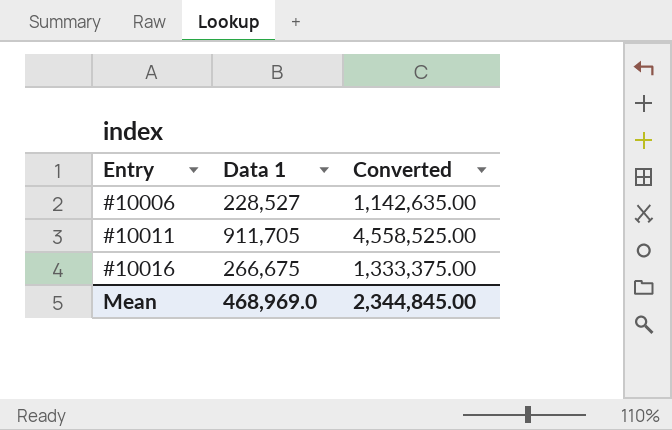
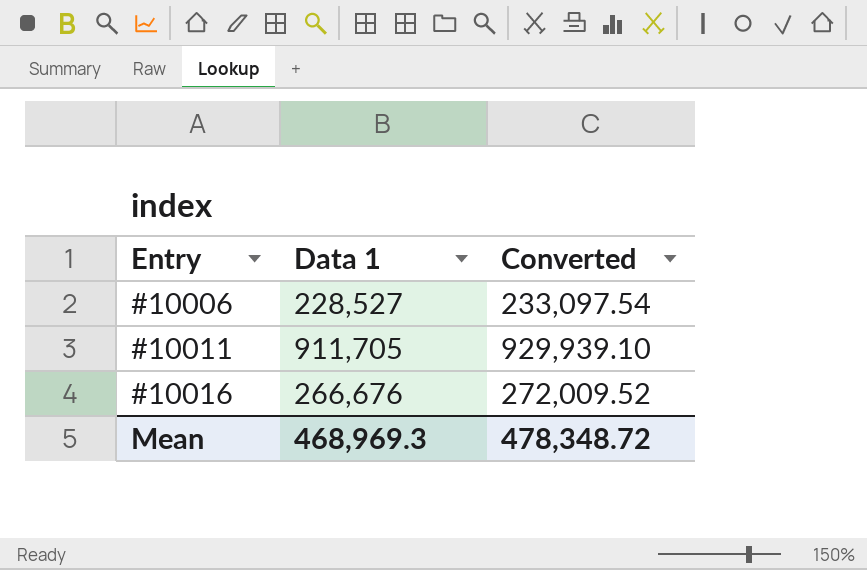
column Converted | formula: [Data 1] * 5 -> [Data 1] * 1.02
#10016 | Data 1: 266,675 -> 266,676
Mean | Data 1: 468,969.0 -> 468,969.3
Mean | Converted: 2,344,845.00 -> 478,348.72

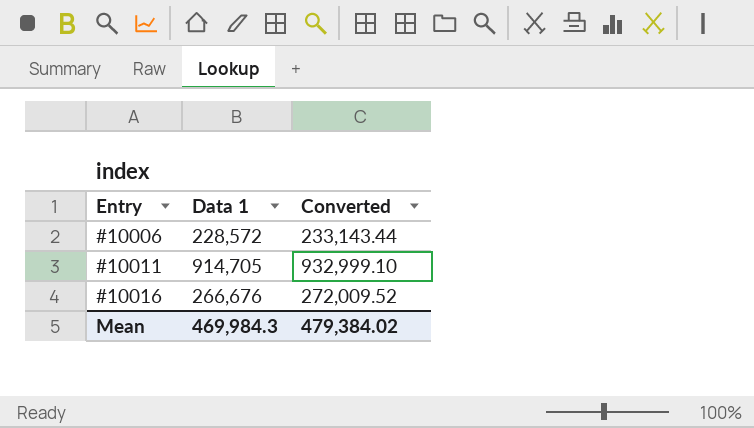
#10006 | Data 1: 228,527 -> 228,572
#10006 | Converted: 233,097.54 -> 233,143.44
#10011 | Data 1: 911,705 -> 914,705
#10011 | Converted: 929,939.10 -> 932,999.10
Mean | Data 1: 468,969.3 -> 469,984.3
Mean | Converted: 478,348.72 -> 479,384.02

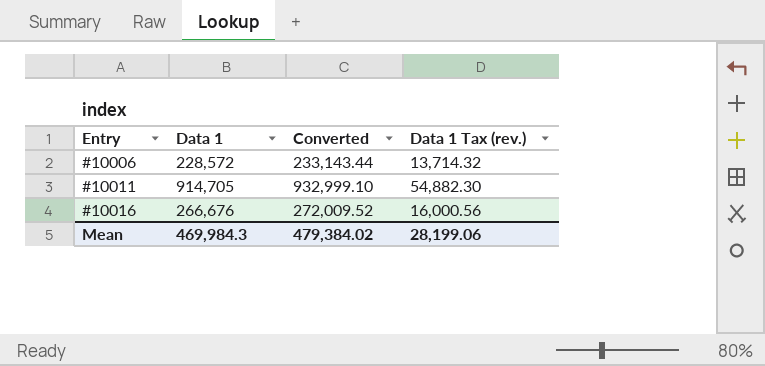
column Data 1 Tax (rev.) | formula: none -> [Data 1] * 0.06

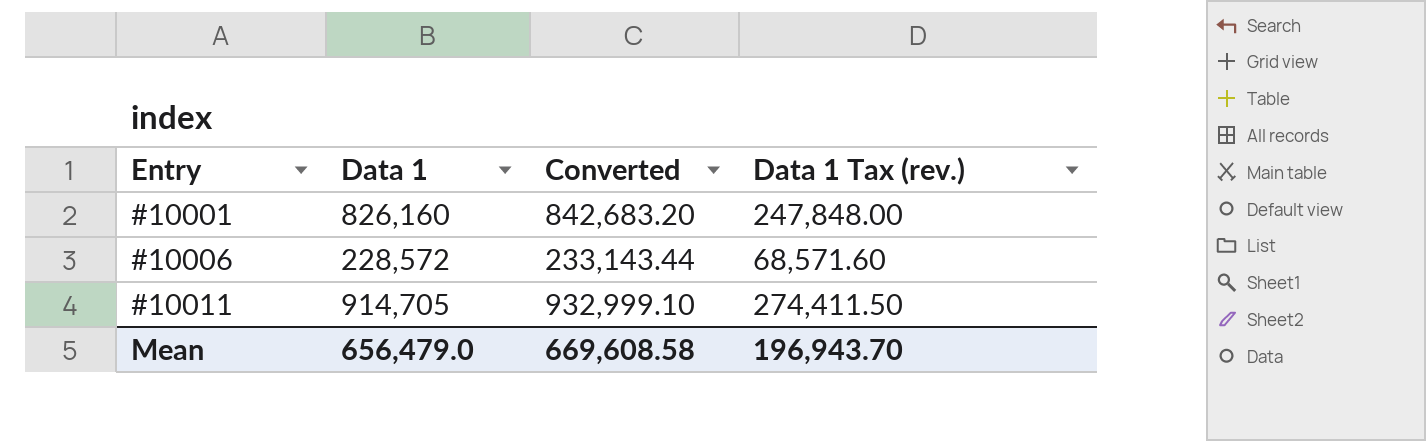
column Data 1 Tax (rev.) | formula: [Data 1] * 0.06 -> [Data 1] * 0.3
row #10016: 266,676 | 272,009.52 | 16,000.56 -> none
row #10001: none -> 826,160 | 842,683.20 | 247,848.00
Mean | Data 1: 469,984.3 -> 656,479.0
Mean | Converted: 479,384.02 -> 669,608.58
Mean | Data 1 Tax (rev.): 28,199.06 -> 196,943.70

